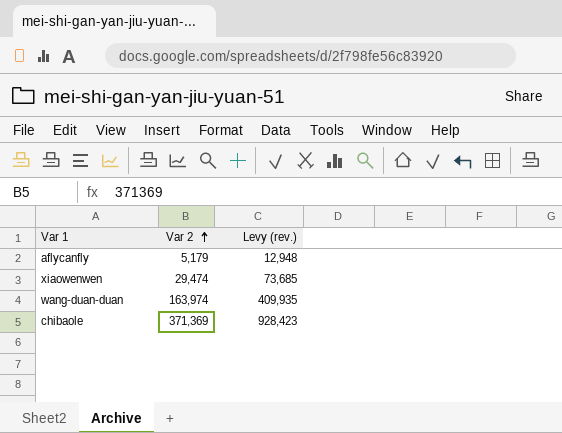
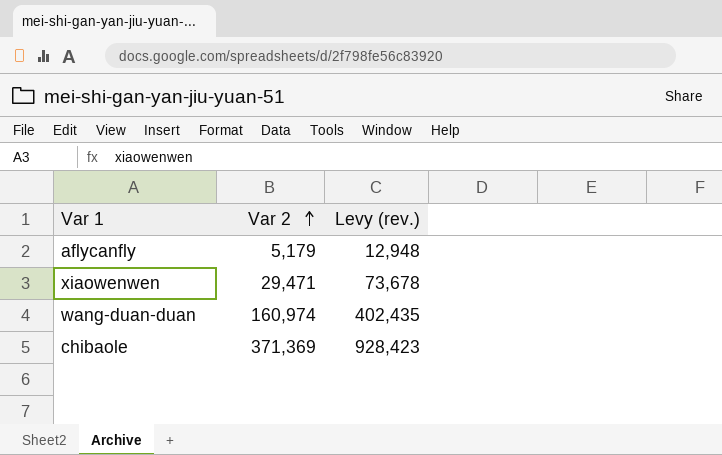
xiaowenwen | Var 2: 29,474 -> 29,471
xiaowenwen | Levy (rev.): 73,685 -> 73,678
wang-duan-duan | Var 2: 163,974 -> 160,974
wang-duan-duan | Levy (rev.): 409,935 -> 402,435

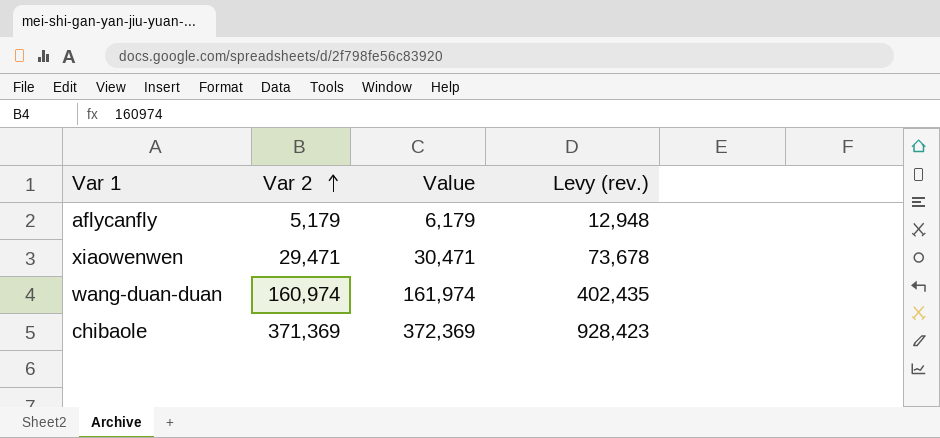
column Value | formula: none -> [Var 2] + 1000

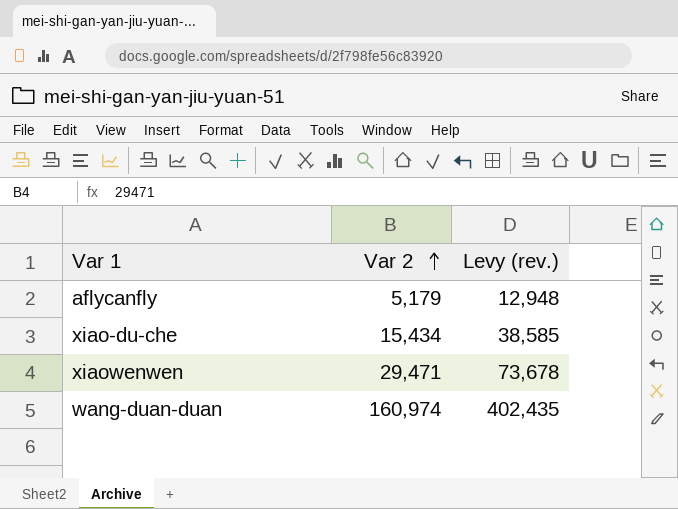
column Value | formula: [Var 2] + 1000 -> none
row chibaole: 371,369 | 372,369 | 928,423 -> none
row xiao-du-che: none -> 15,434 | 38,585

